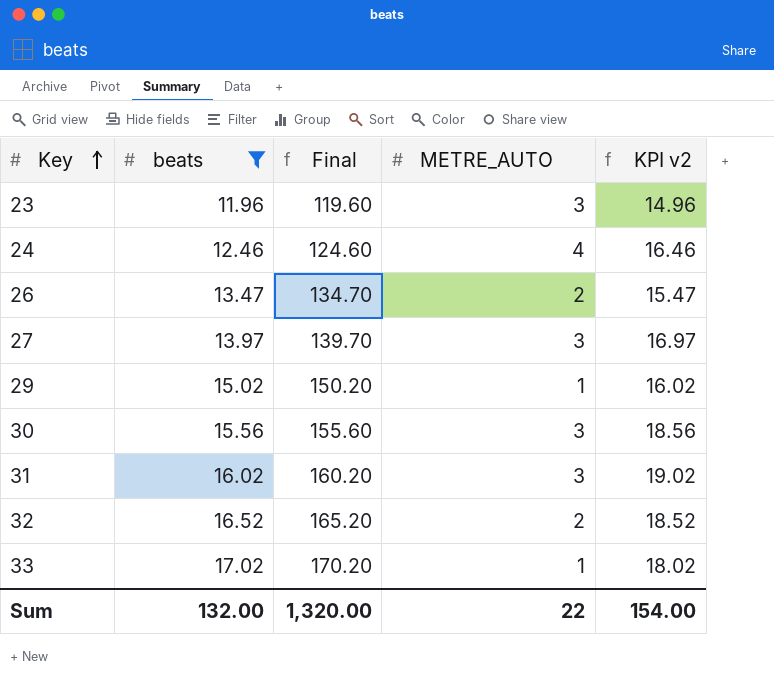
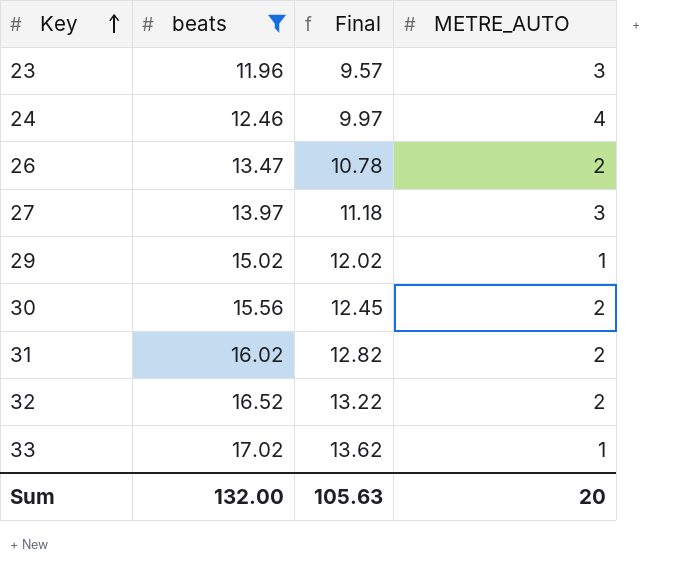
column KPI v2 | formula: [beats] + [METRE_AUTO] -> none
column Final | formula: [beats] * 10 -> [beats] * 0.8
30 | METRE_AUTO: 3 -> 2
31 | METRE_AUTO: 3 -> 2
Sum | Final: 1,320.00 -> 105.63
Sum | METRE_AUTO: 22 -> 20

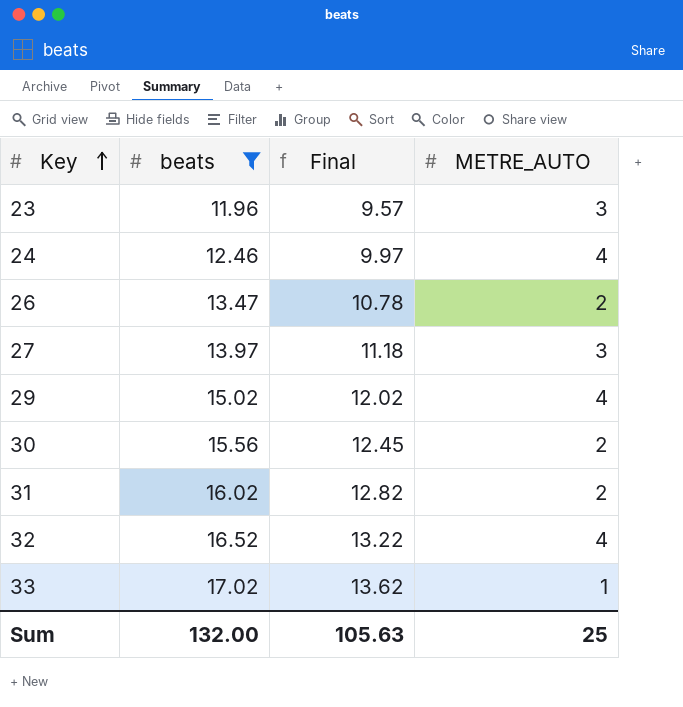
29 | METRE_AUTO: 1 -> 4
32 | METRE_AUTO: 2 -> 4
Sum | METRE_AUTO: 20 -> 25

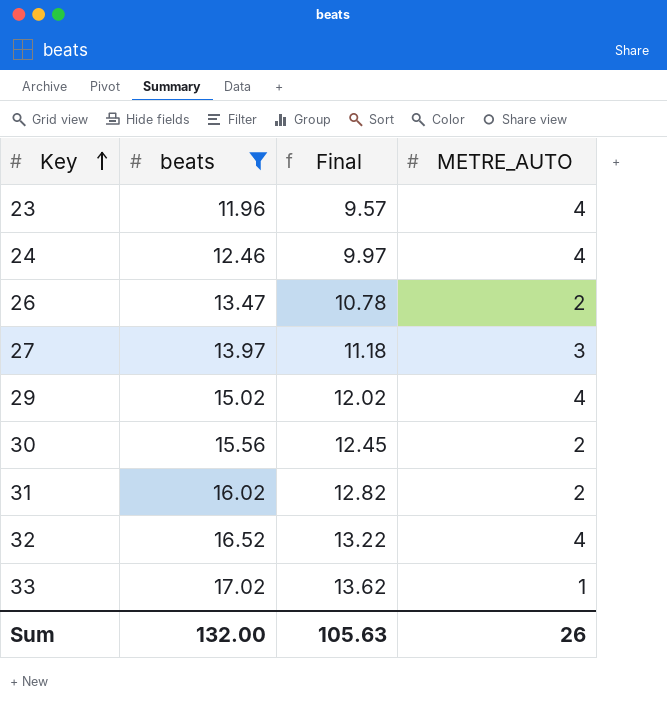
23 | METRE_AUTO: 3 -> 4
Sum | METRE_AUTO: 25 -> 26

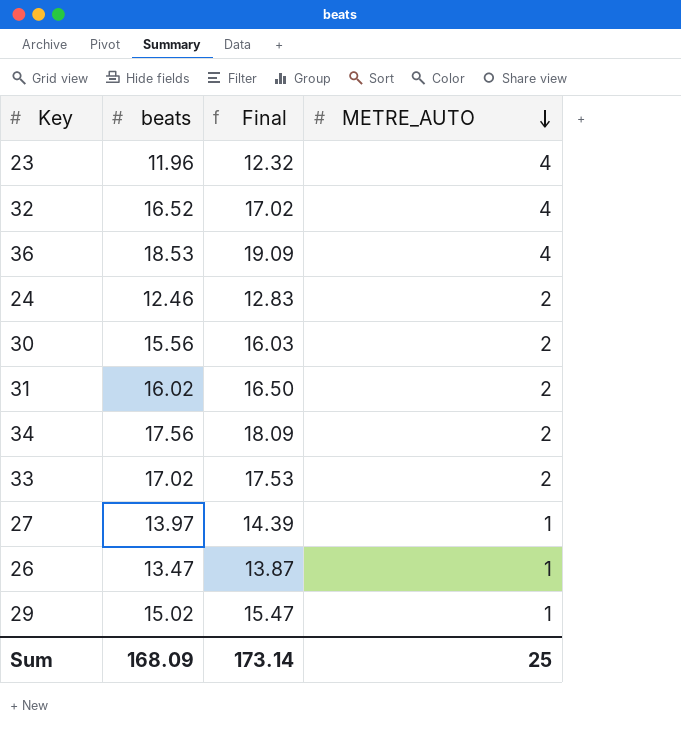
filter: beats <= 17.02 -> none
row order: Key ascending -> METRE_AUTO descending
column Final | formula: [beats] * 0.8 -> [beats] * 1.03
24 | METRE_AUTO: 4 -> 2
33 | METRE_AUTO: 1 -> 2
27 | METRE_AUTO: 3 -> 1
26 | METRE_AUTO: 2 -> 1
29 | METRE_AUTO: 4 -> 1
Sum | beats: 132.00 -> 168.09
Sum | Final: 105.63 -> 173.14
Sum | METRE_AUTO: 26 -> 25

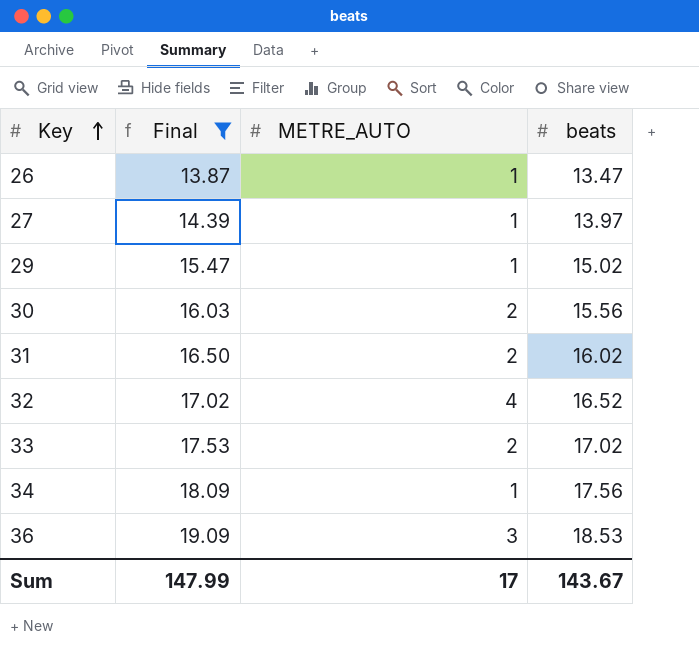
filter: none -> Final >= 13.87
row order: METRE_AUTO descending -> Key ascending
column beats | position: 2 -> 4
34 | METRE_AUTO: 2 -> 1
36 | METRE_AUTO: 4 -> 3
Sum | Final: 173.14 -> 147.99
Sum | METRE_AUTO: 25 -> 17
Sum | beats: 168.09 -> 143.67

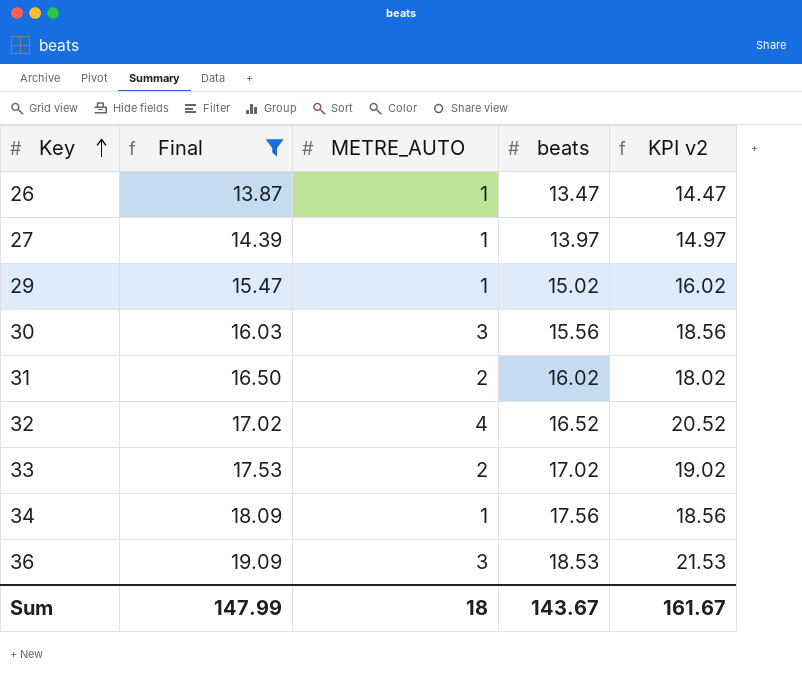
column KPI v2 | formula: none -> [METRE_AUTO] + [beats]
30 | METRE_AUTO: 2 -> 3
Sum | METRE_AUTO: 17 -> 18

